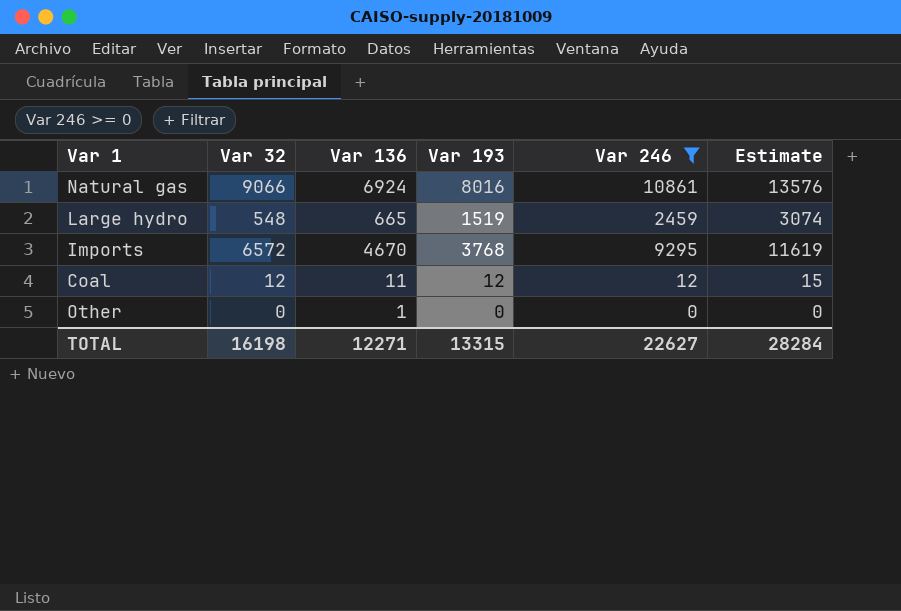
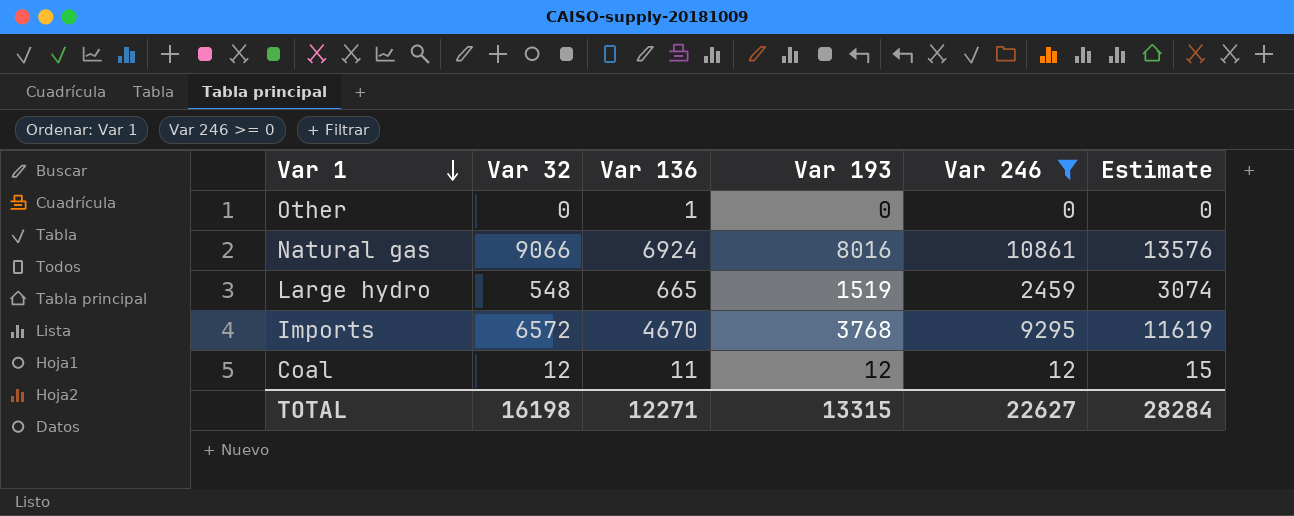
row order: none -> Var 1 descending

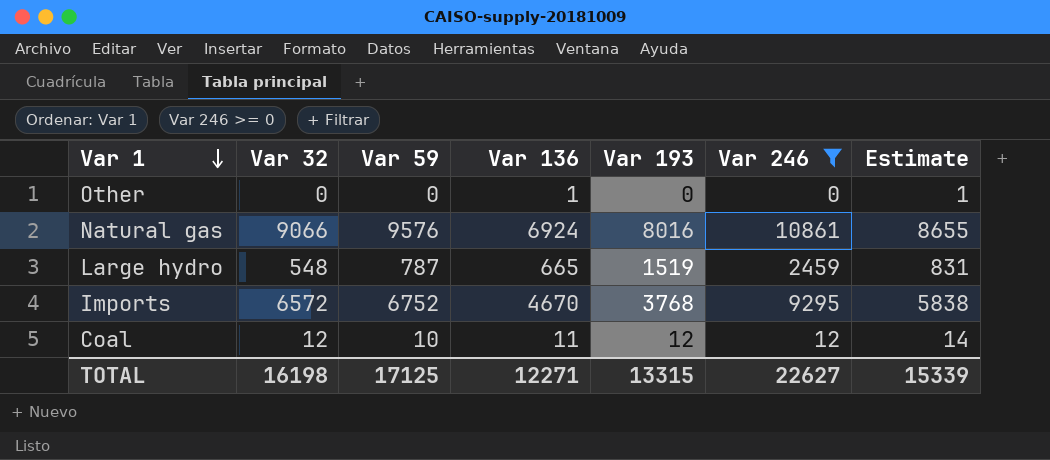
column Var 59 | position: none -> 3
column Estimate | formula: [Var 246] * 1.25 -> [Var 136] * 1.25
TOTAL | Estimate: 28284 -> 15339

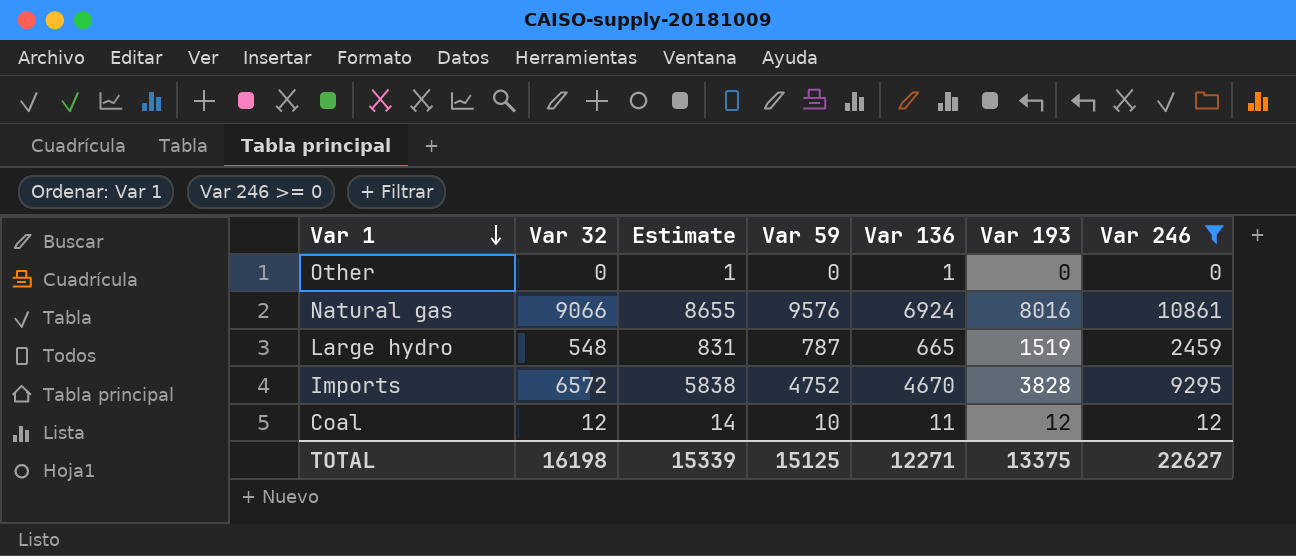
column Estimate | position: 7 -> 3
Imports | Var 59: 6752 -> 4752
Imports | Var 193: 3768 -> 3828
TOTAL | Var 59: 17125 -> 15125
TOTAL | Var 193: 13315 -> 13375

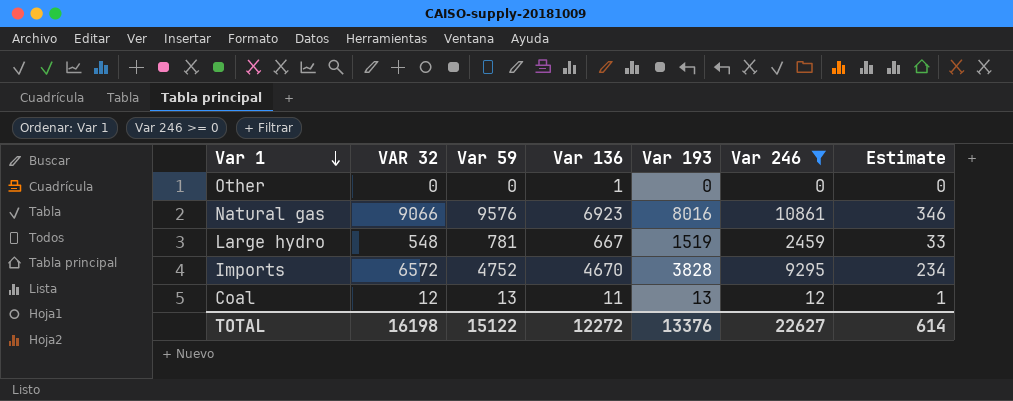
column name: Var 32 -> VAR 32
column Estimate | formula: [Var 136] * 1.25 -> [Var 136] * 0.05
column Estimate | position: 3 -> 7
Natural gas | Var 136: 6924 -> 6923
Large hydro | Var 59: 787 -> 781
Large hydro | Var 136: 665 -> 667
Coal | Var 59: 10 -> 13
Coal | Var 193: 12 -> 13
TOTAL | Var 59: 15125 -> 15122
TOTAL | Var 136: 12271 -> 12272
TOTAL | Var 193: 13375 -> 13376
TOTAL | Estimate: 15339 -> 614

